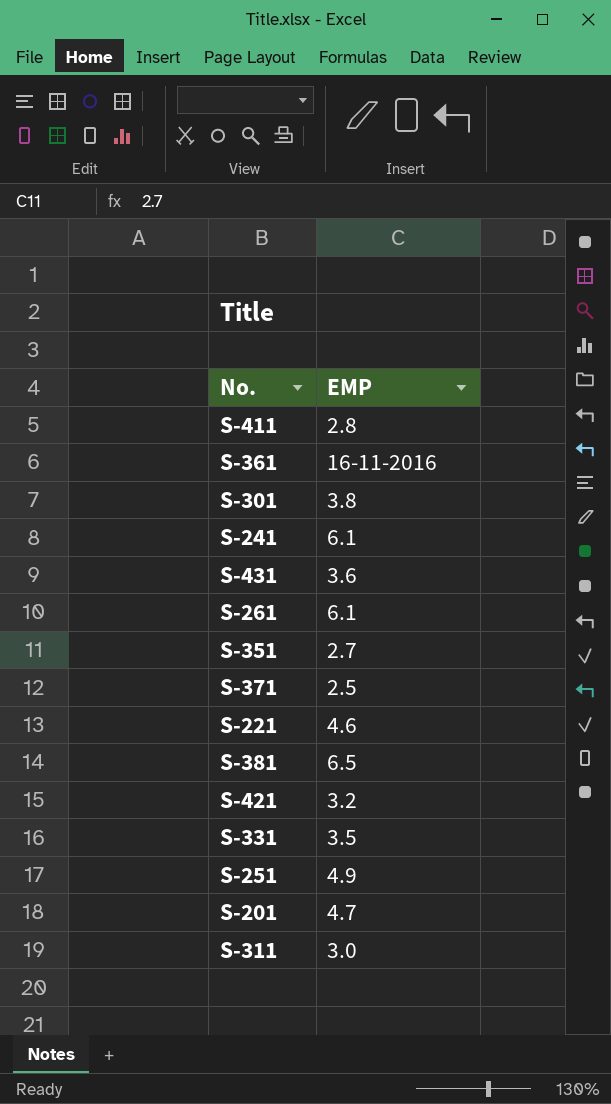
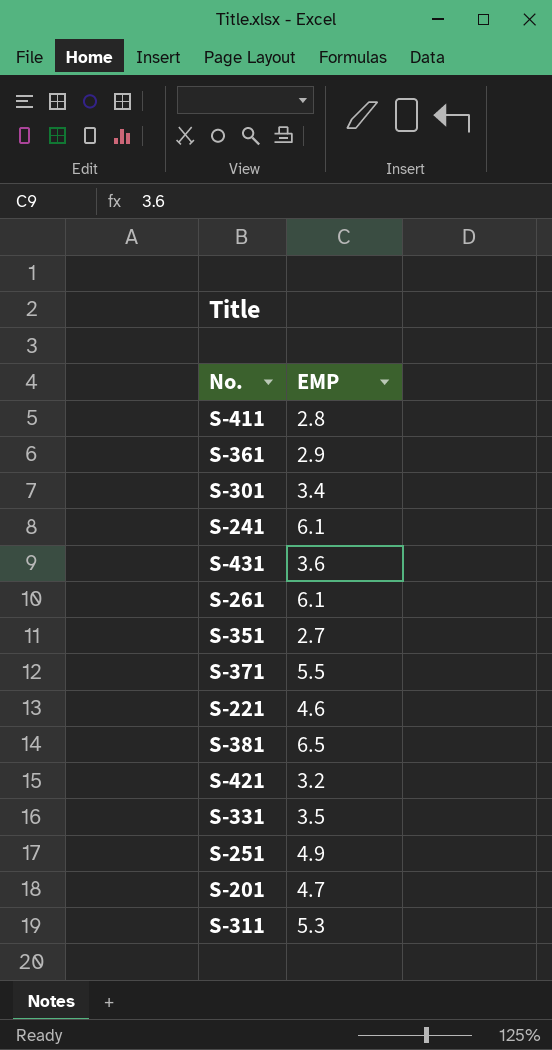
S-361 | EMP: 16-11-2016 -> 2.9
S-301 | EMP: 3.8 -> 3.4
S-371 | EMP: 2.5 -> 5.5
S-311 | EMP: 3.0 -> 5.3

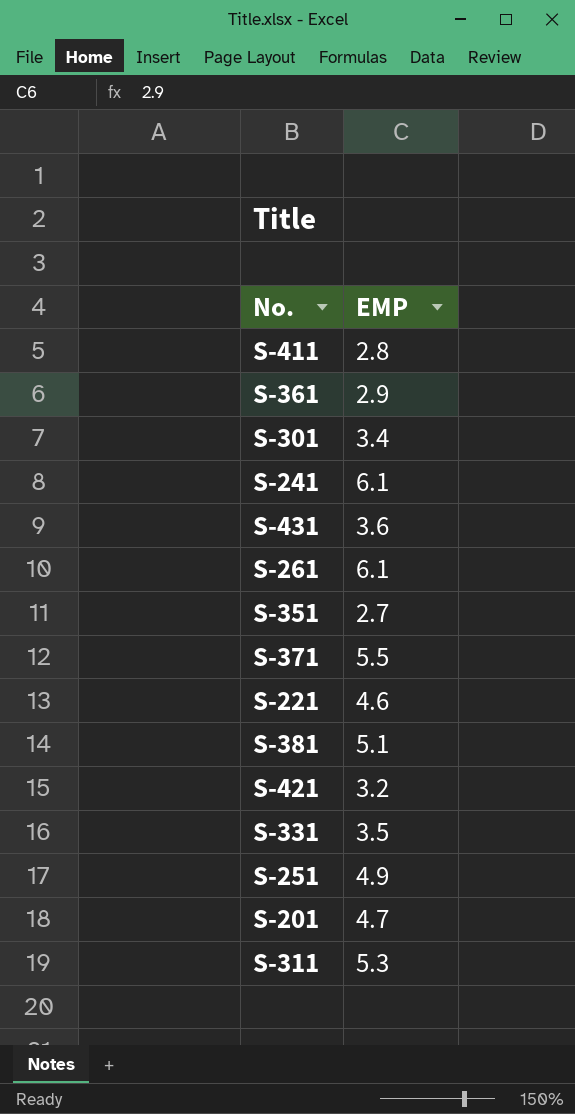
S-381 | EMP: 6.5 -> 5.1

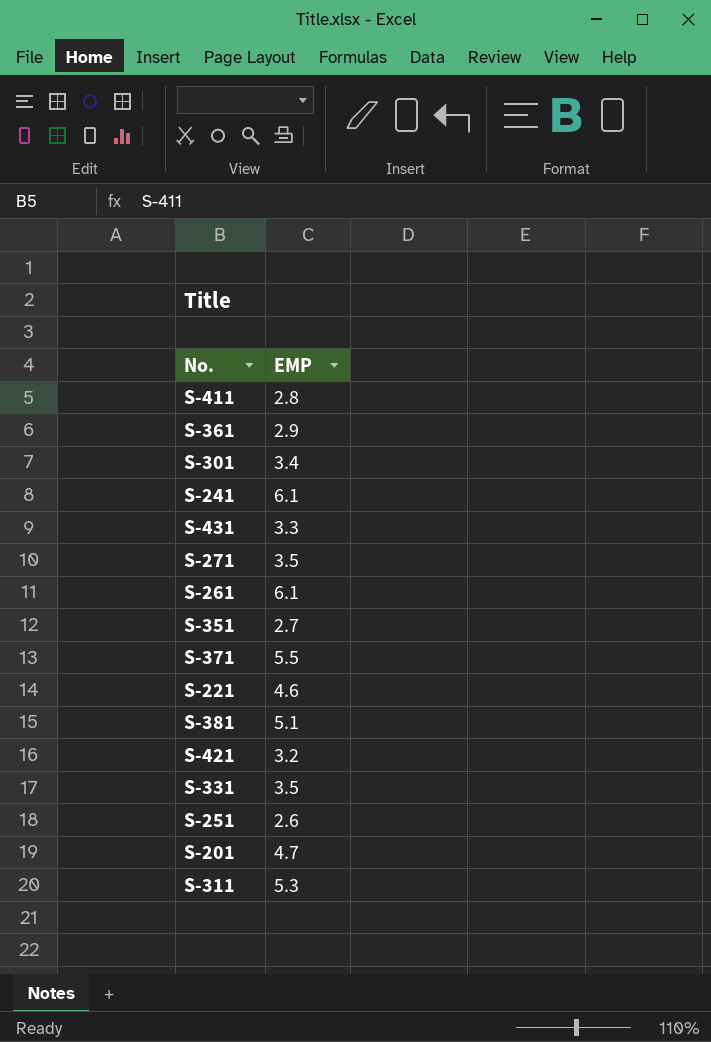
S-431 | EMP: 3.6 -> 3.3
row S-271: none -> 3.5
S-251 | EMP: 4.9 -> 2.6

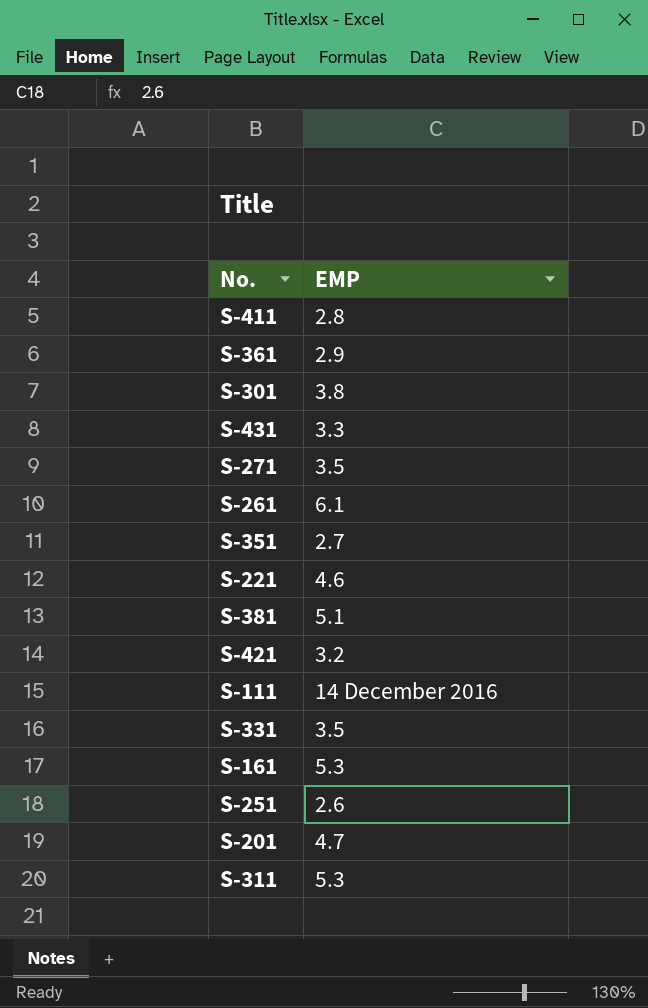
row S-241: 6.1 -> none
row S-371: 5.5 -> none
S-301 | EMP: 3.4 -> 3.8
row S-111: none -> 14 December 2016
row S-161: none -> 5.3

